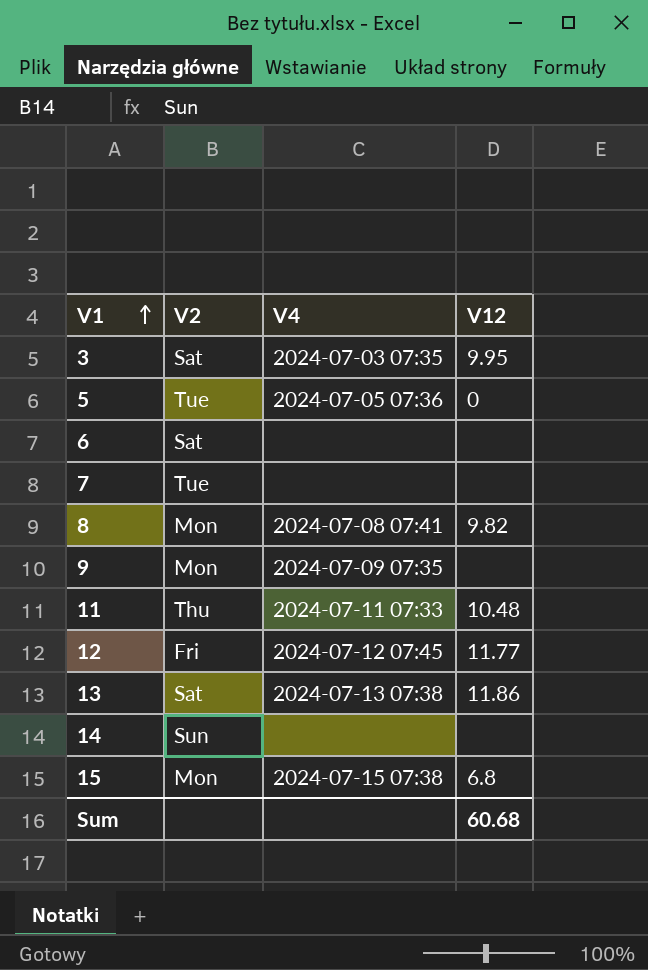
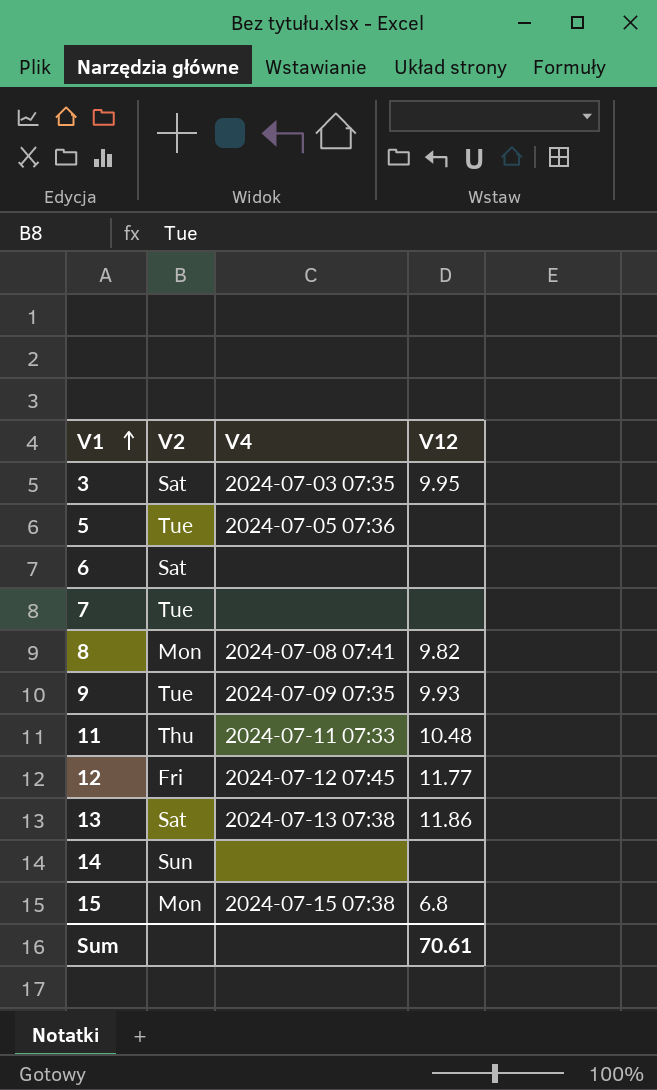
5 | V12: 0 -> none
9 | V2: Mon -> Tue
9 | V12: none -> 9.93
Sum | V12: 60.68 -> 70.61

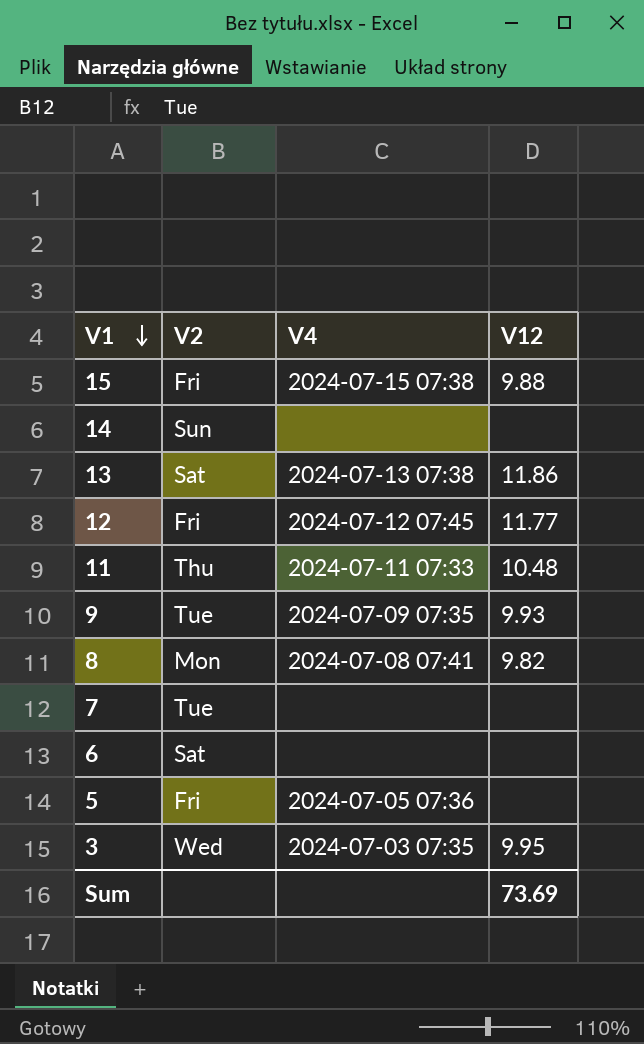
row order: V1 ascending -> V1 descending
15 | V2: Mon -> Fri
15 | V12: 6.8 -> 9.88
5 | V2: Tue -> Fri
3 | V2: Sat -> Wed
Sum | V12: 70.61 -> 73.69

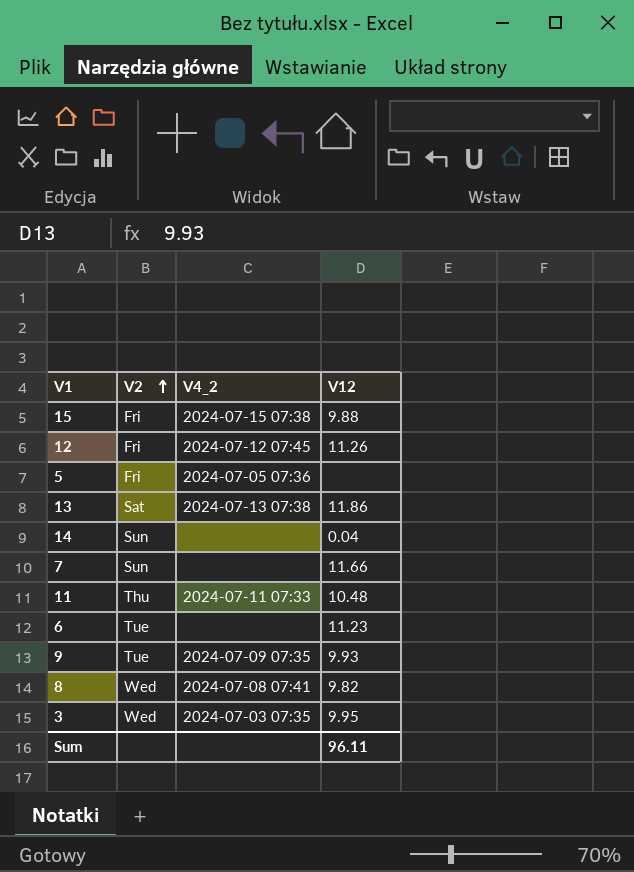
row order: V1 descending -> V2 ascending
column name: V4 -> V4_2
12 | V12: 11.77 -> 11.26
14 | V12: none -> 0.04
7 | V2: Tue -> Sun
7 | V12: none -> 11.66
6 | V2: Sat -> Tue
6 | V12: none -> 11.23
8 | V2: Mon -> Wed
Sum | V12: 73.69 -> 96.11

